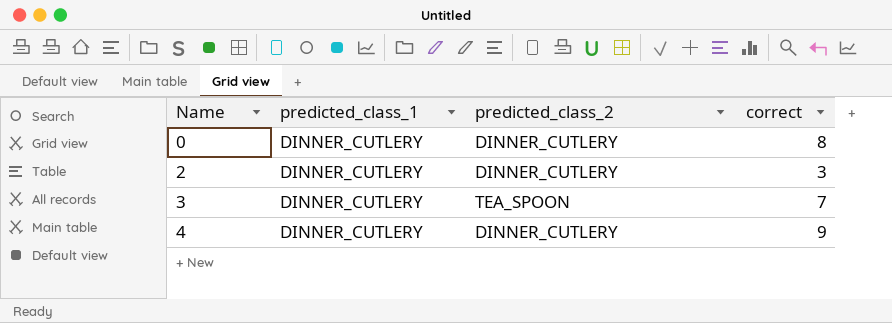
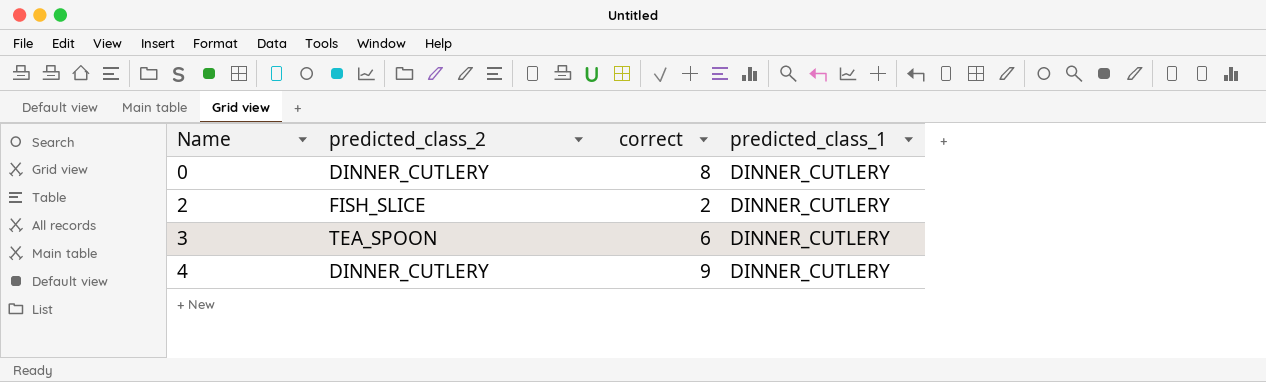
column predicted_class_1 | position: 2 -> 4
2 | predicted_class_2: DINNER_CUTLERY -> FISH_SLICE
2 | correct: 3 -> 2
3 | correct: 7 -> 6

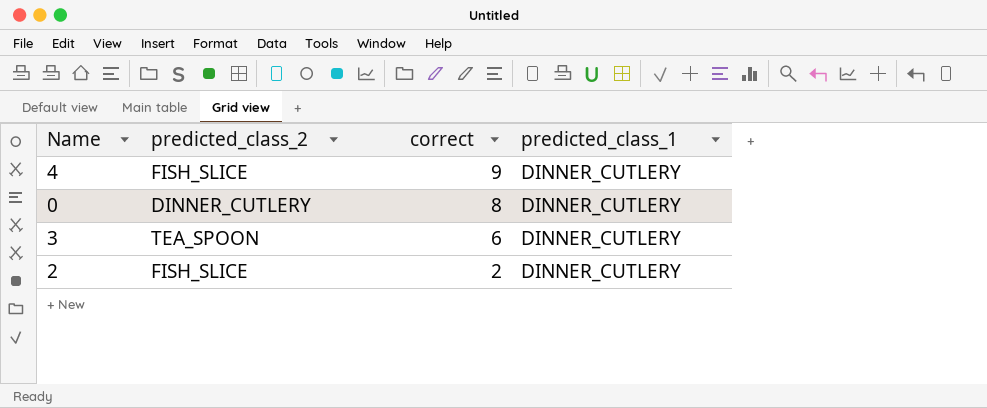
row order: Name ascending -> correct descending
4 | predicted_class_2: DINNER_CUTLERY -> FISH_SLICE

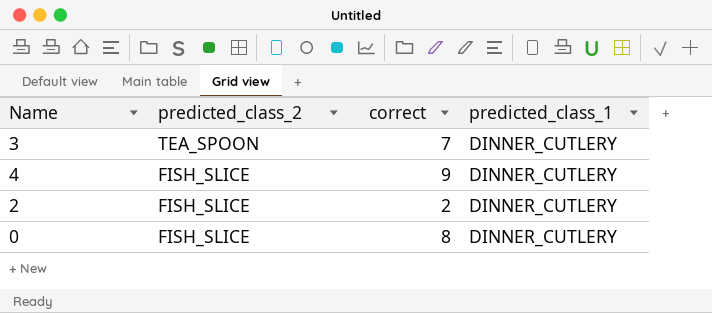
row order: correct descending -> predicted_class_2 descending
3 | correct: 6 -> 7
0 | predicted_class_2: DINNER_CUTLERY -> FISH_SLICE

